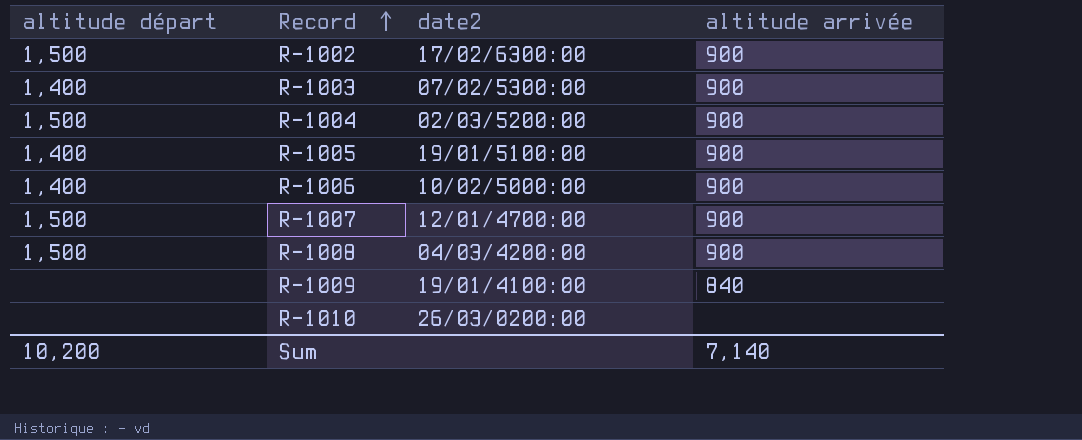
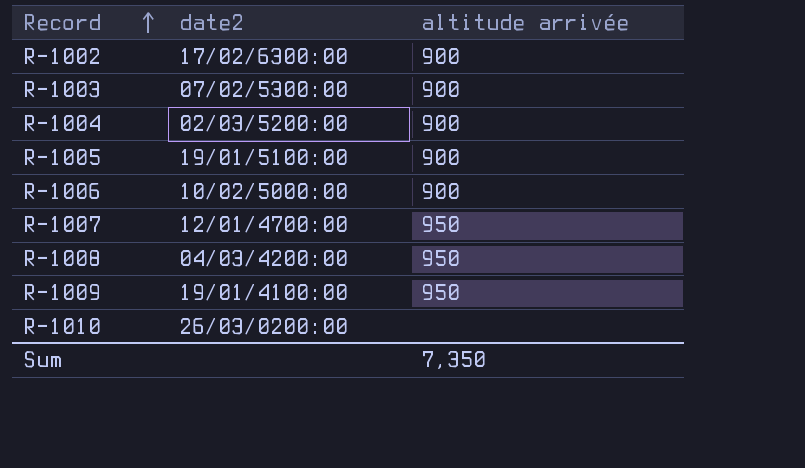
column altitude départ | position: 1 -> none
R-1007 | altitude arrivée: 900 -> 950
R-1008 | altitude arrivée: 900 -> 950
R-1009 | altitude arrivée: 840 -> 950
Sum | altitude arrivée: 7,140 -> 7,350

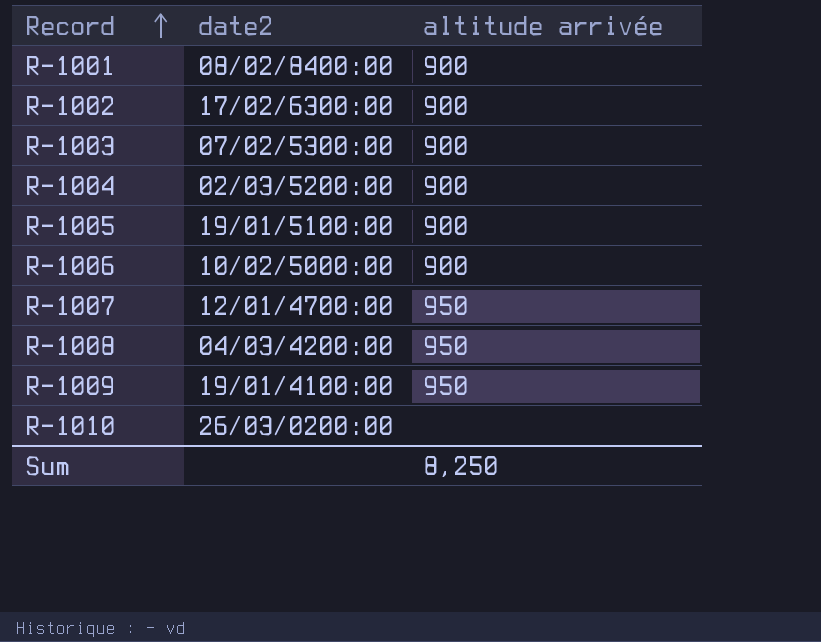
row R-1001: none -> 08/02/8400:00 | 900
Sum | altitude arrivée: 7,350 -> 8,250

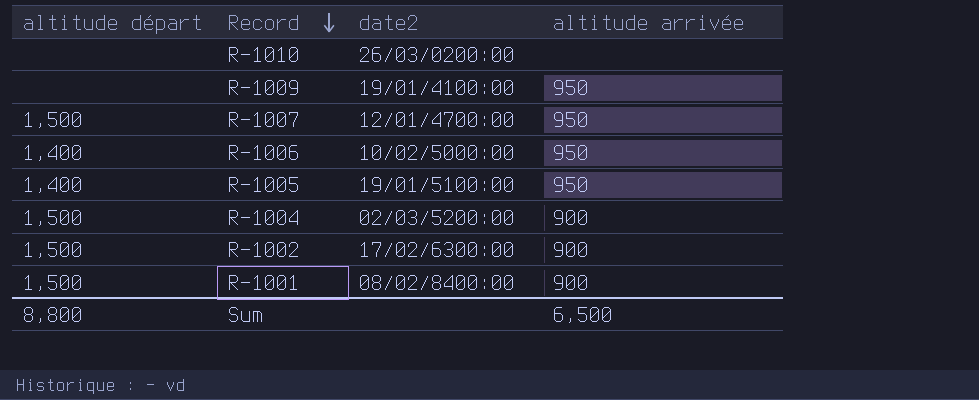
row order: Record ascending -> Record descending
column altitude départ | position: none -> 1
row R-1003: 07/02/5300:00 | 900 -> none
row R-1008: 04/03/4200:00 | 950 -> none
R-1006 | altitude arrivée: 900 -> 950
R-1005 | altitude arrivée: 900 -> 950
Sum | altitude arrivée: 8,250 -> 6,500

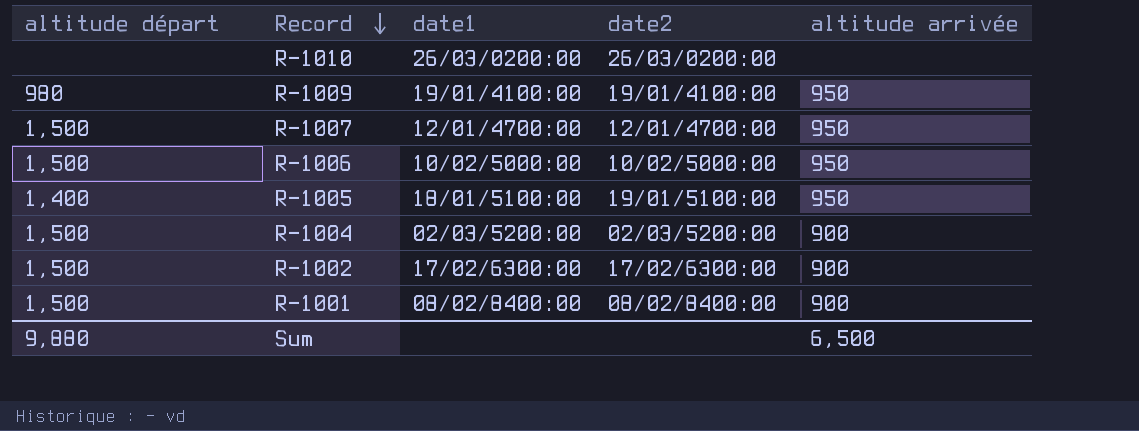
column date1 | position: none -> 3
R-1009 | altitude départ: none -> 980
R-1006 | altitude départ: 1,400 -> 1,500
Sum | altitude départ: 8,800 -> 9,880

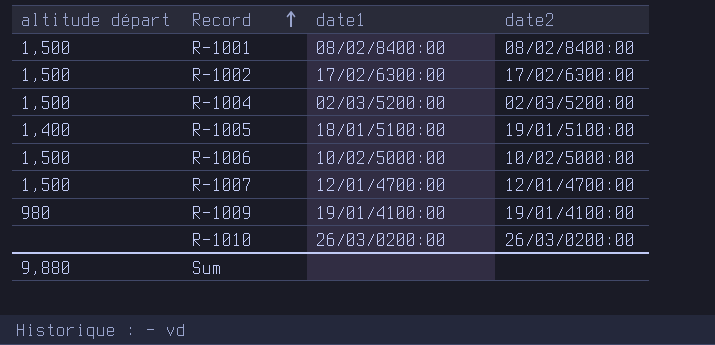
row order: Record descending -> Record ascending
column altitude arrivée | position: 5 -> none

